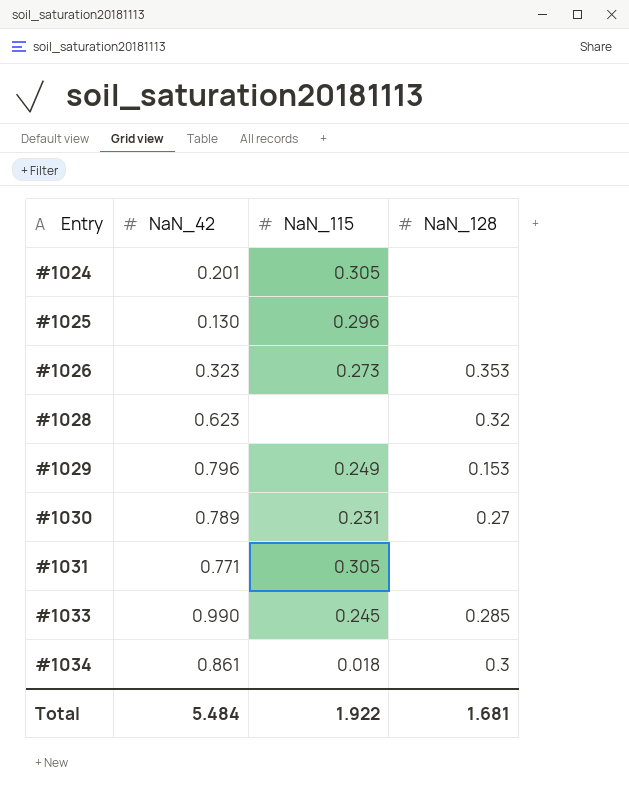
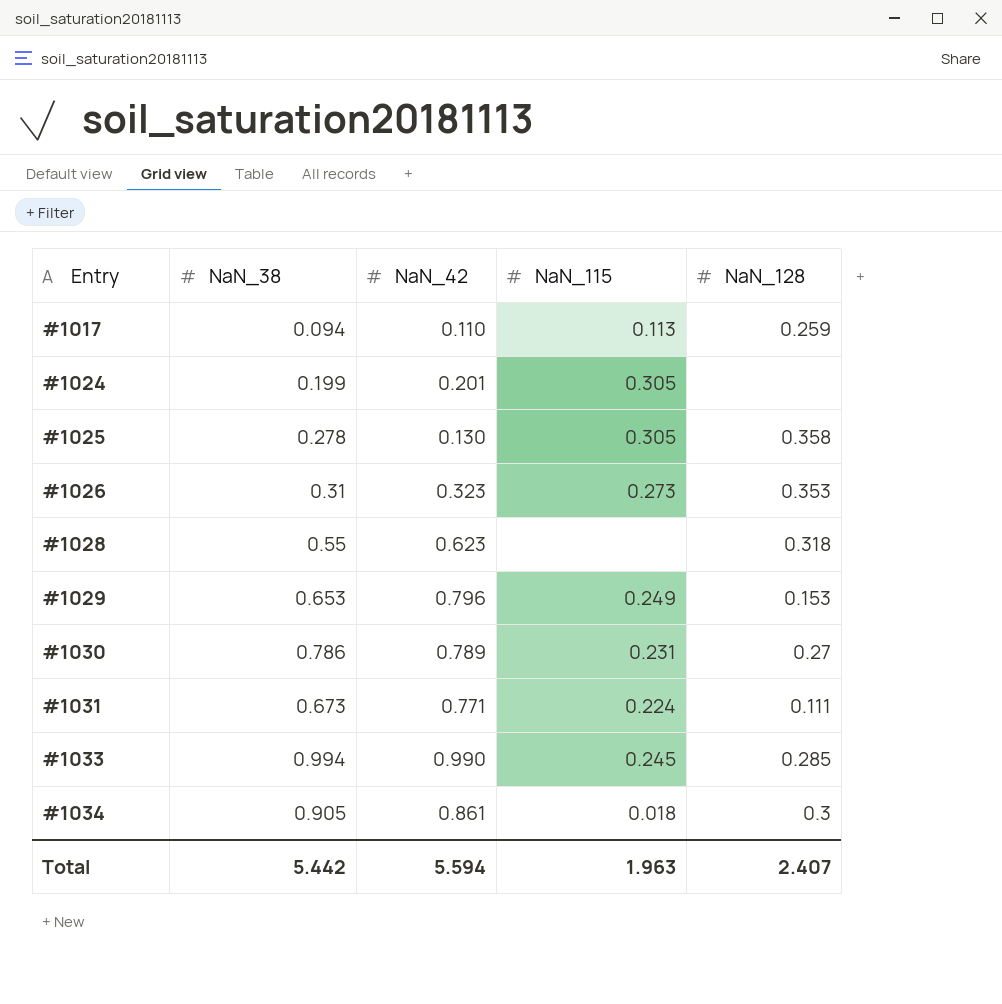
column NaN_38 | position: none -> 2
row #1017: none -> 0.094 | 0.110 | 0.113 | 0.259
#1025 | NaN_115: 0.296 -> 0.305
#1025 | NaN_128: none -> 0.358
#1028 | NaN_128: 0.32 -> 0.318
#1031 | NaN_115: 0.305 -> 0.224
#1031 | NaN_128: none -> 0.111
Total | NaN_42: 5.484 -> 5.594
Total | NaN_115: 1.922 -> 1.963
Total | NaN_128: 1.681 -> 2.407

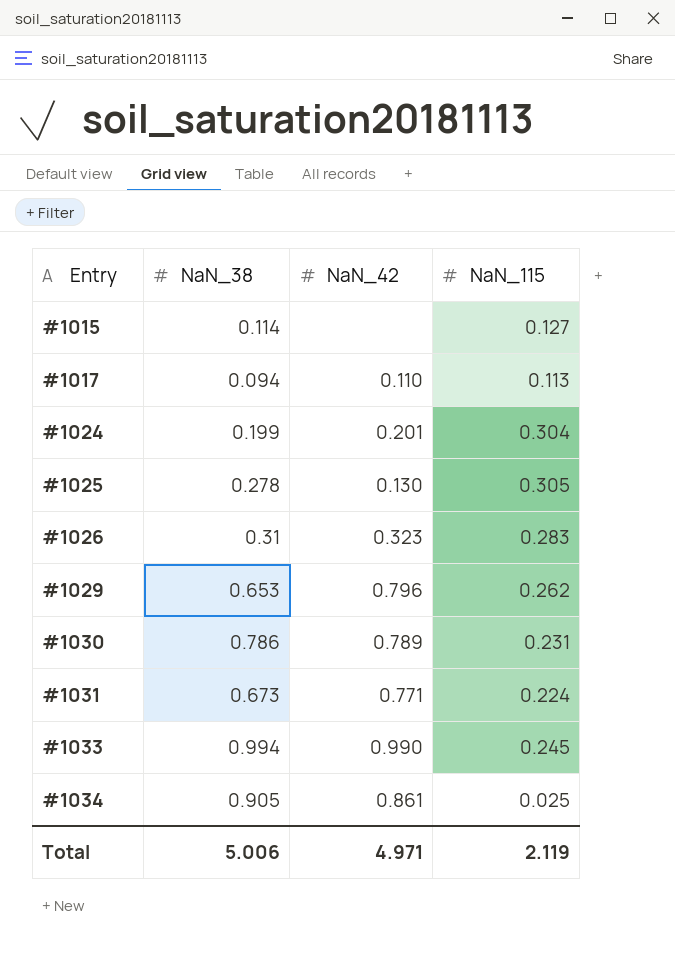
column NaN_128 | position: 5 -> none
row #1028: 0.55 | 0.623 | none | 0.318 -> none
row #1015: none -> 0.114 | none | 0.127
#1024 | NaN_115: 0.305 -> 0.304
#1026 | NaN_115: 0.273 -> 0.283
#1029 | NaN_115: 0.249 -> 0.262
#1034 | NaN_115: 0.018 -> 0.025
Total | NaN_38: 5.442 -> 5.006
Total | NaN_42: 5.594 -> 4.971
Total | NaN_115: 1.963 -> 2.119

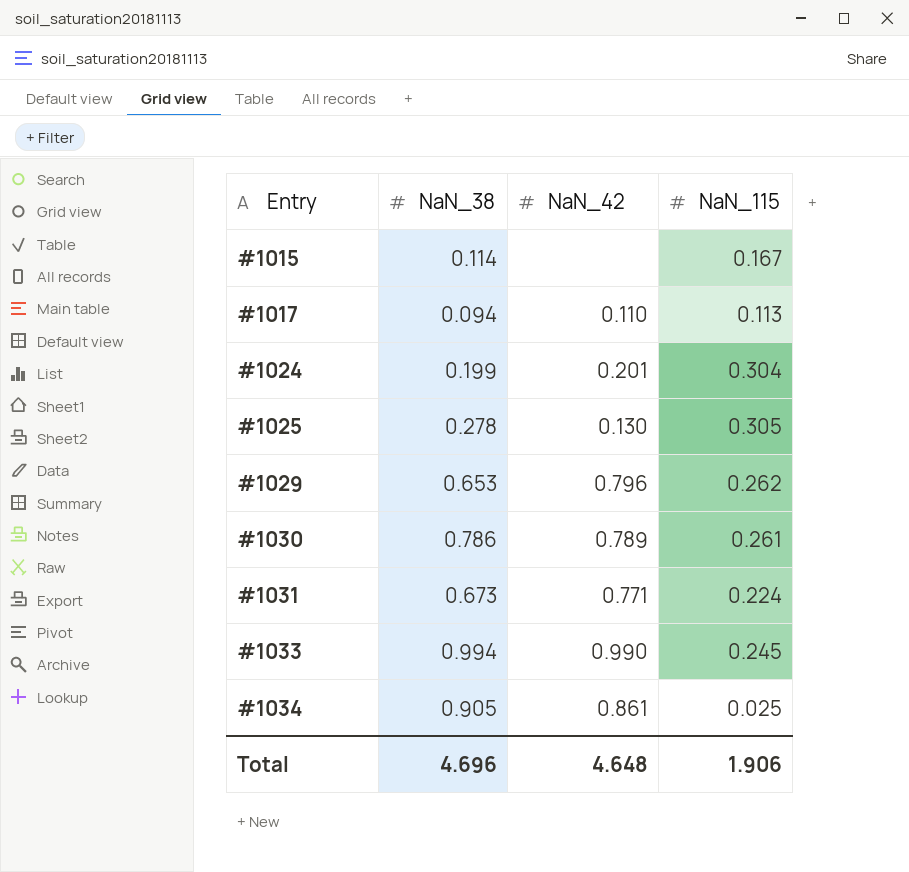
row #1026: 0.31 | 0.323 | 0.283 -> none
#1015 | NaN_115: 0.127 -> 0.167
#1030 | NaN_115: 0.231 -> 0.261
Total | NaN_38: 5.006 -> 4.696
Total | NaN_42: 4.971 -> 4.648
Total | NaN_115: 2.119 -> 1.906

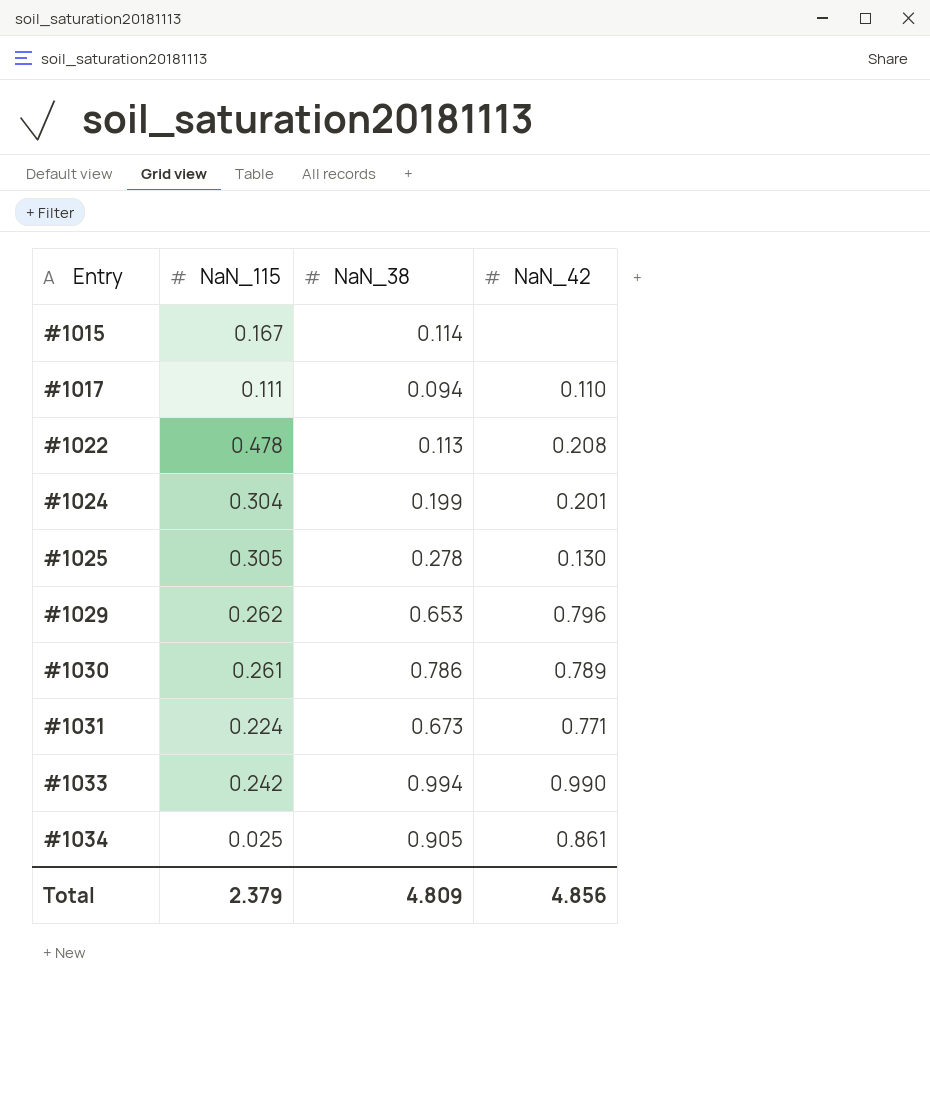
column NaN_115 | position: 4 -> 2
#1017 | NaN_115: 0.113 -> 0.111
row #1022: none -> 0.478 | 0.113 | 0.208
#1033 | NaN_115: 0.245 -> 0.242
Total | NaN_115: 1.906 -> 2.379
Total | NaN_38: 4.696 -> 4.809
Total | NaN_42: 4.648 -> 4.856

